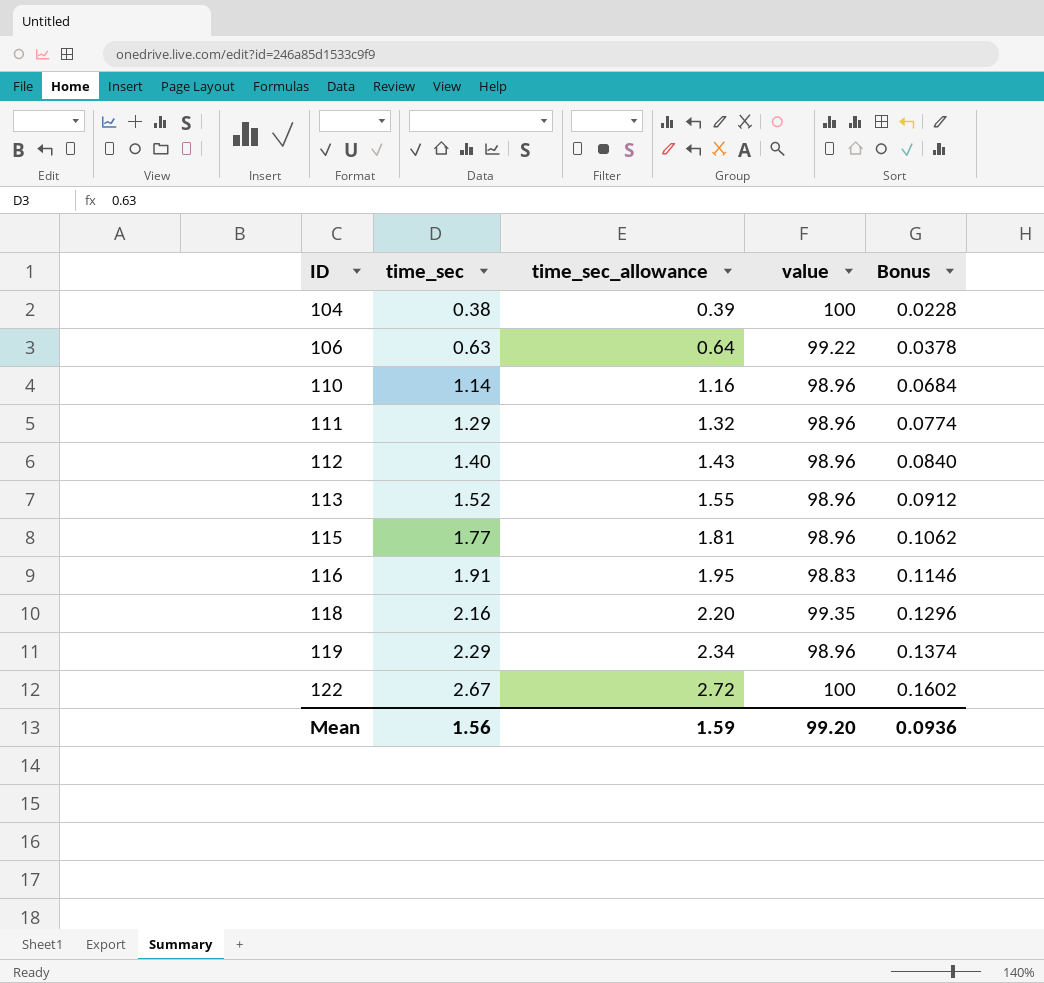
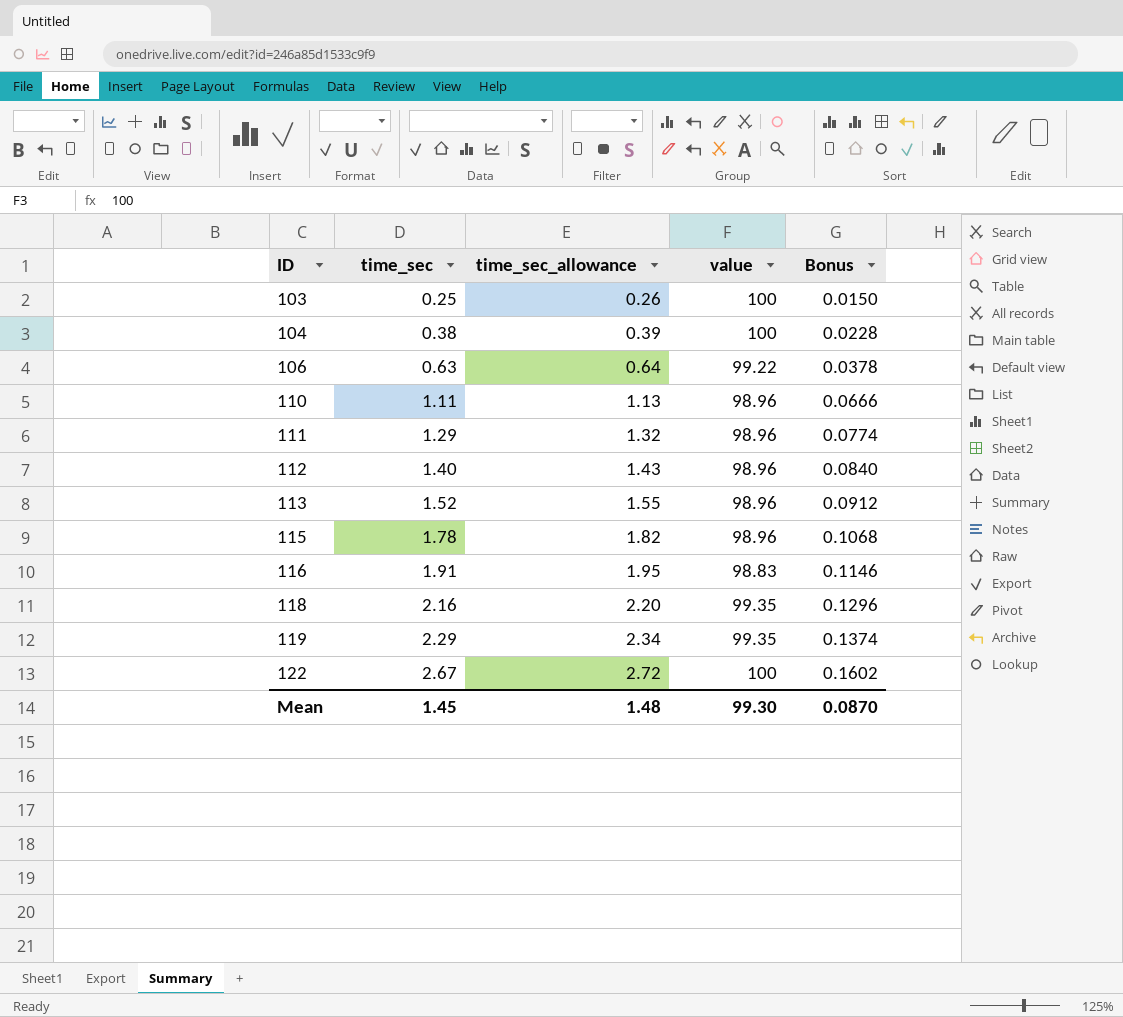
row 103: none -> 0.25 | 0.26 | 100 | 0.0150
110 | time_sec: 1.14 -> 1.11
110 | time_sec_allowance: 1.16 -> 1.13
110 | Bonus: 0.0684 -> 0.0666
115 | time_sec: 1.77 -> 1.78
115 | time_sec_allowance: 1.81 -> 1.82
115 | Bonus: 0.1062 -> 0.1068
119 | value: 98.96 -> 99.35
Mean | time_sec: 1.56 -> 1.45
Mean | time_sec_allowance: 1.59 -> 1.48
Mean | value: 99.20 -> 99.30
Mean | Bonus: 0.0936 -> 0.0870

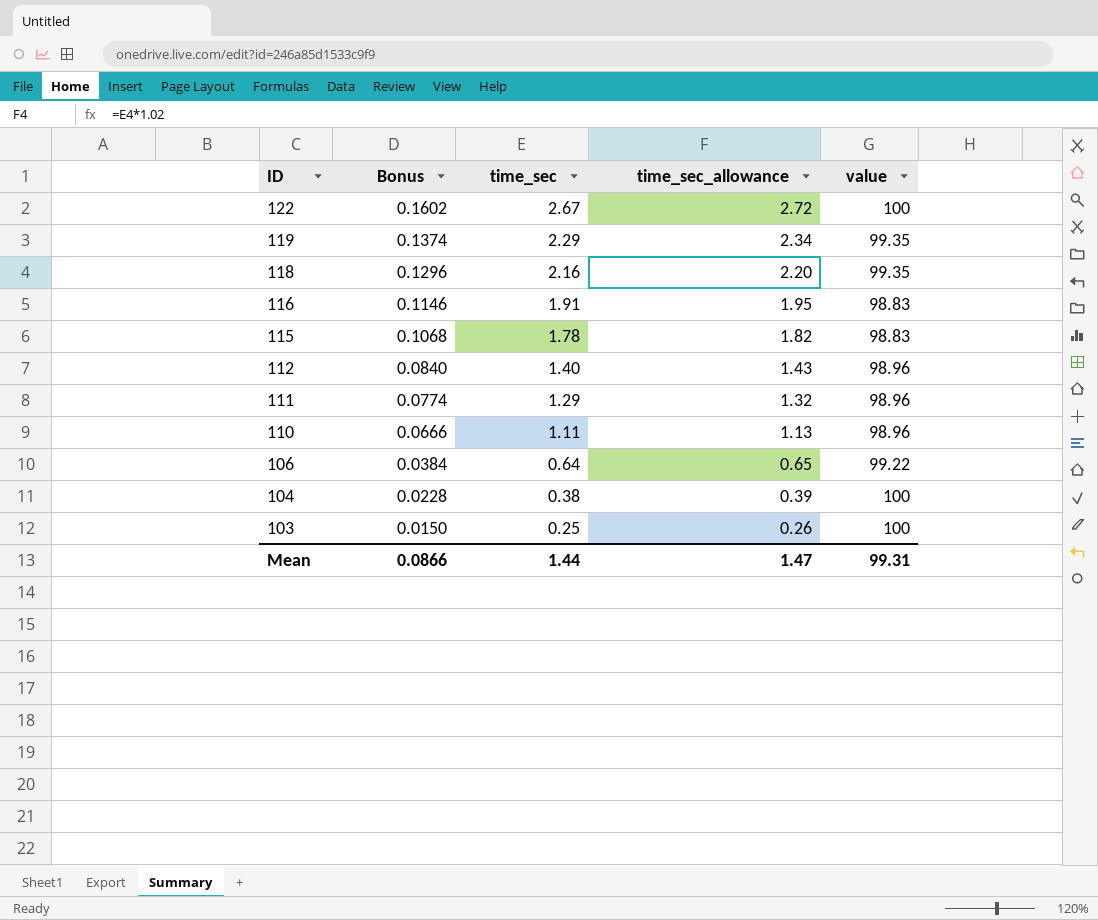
row order: ID ascending -> ID descending
column Bonus | position: 5 -> 2
row 113: 1.52 | 1.55 | 98.96 | 0.0912 -> none
115 | value: 98.96 -> 98.83
106 | Bonus: 0.0378 -> 0.0384
106 | time_sec: 0.63 -> 0.64
106 | time_sec_allowance: 0.64 -> 0.65
Mean | Bonus: 0.0870 -> 0.0866
Mean | time_sec: 1.45 -> 1.44
Mean | time_sec_allowance: 1.48 -> 1.47
Mean | value: 99.30 -> 99.31

